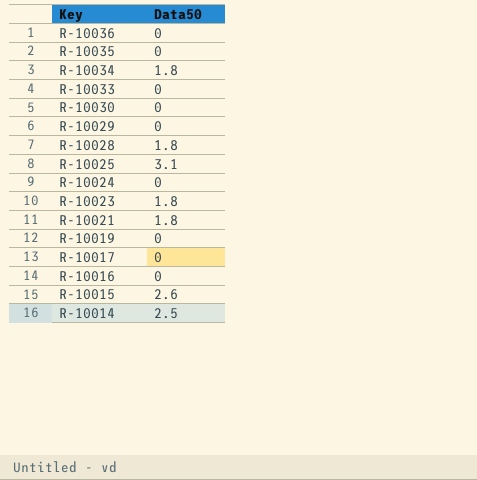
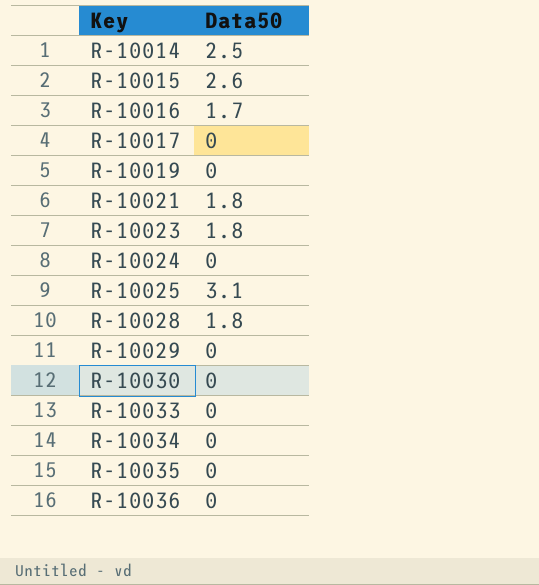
row order: Key descending -> Key ascending
R-10016 | Data50: 0 -> 1.7
R-10034 | Data50: 1.8 -> 0

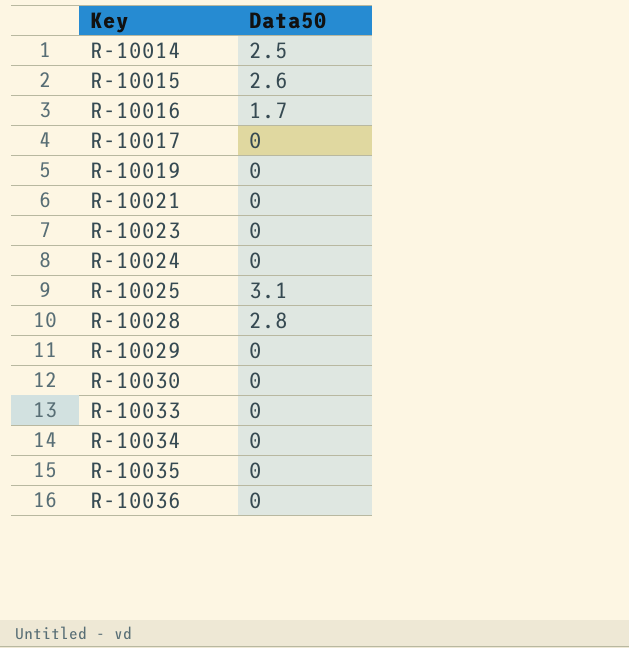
R-10021 | Data50: 1.8 -> 0
R-10023 | Data50: 1.8 -> 0
R-10028 | Data50: 1.8 -> 2.8

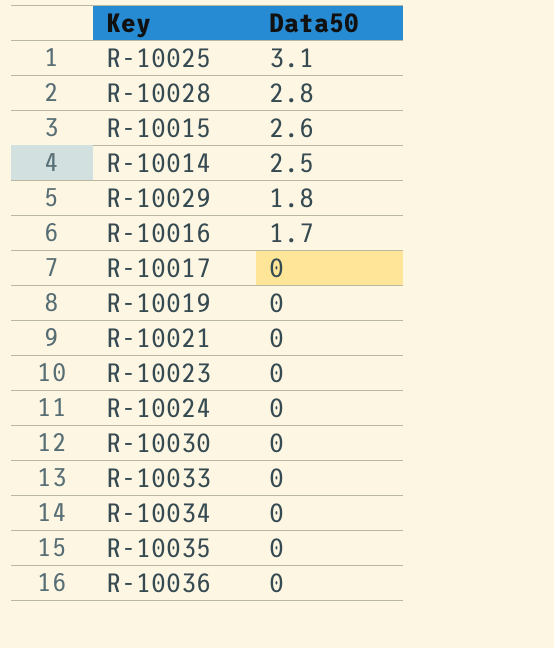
row order: Key ascending -> Data50 descending
R-10029 | Data50: 0 -> 1.8

